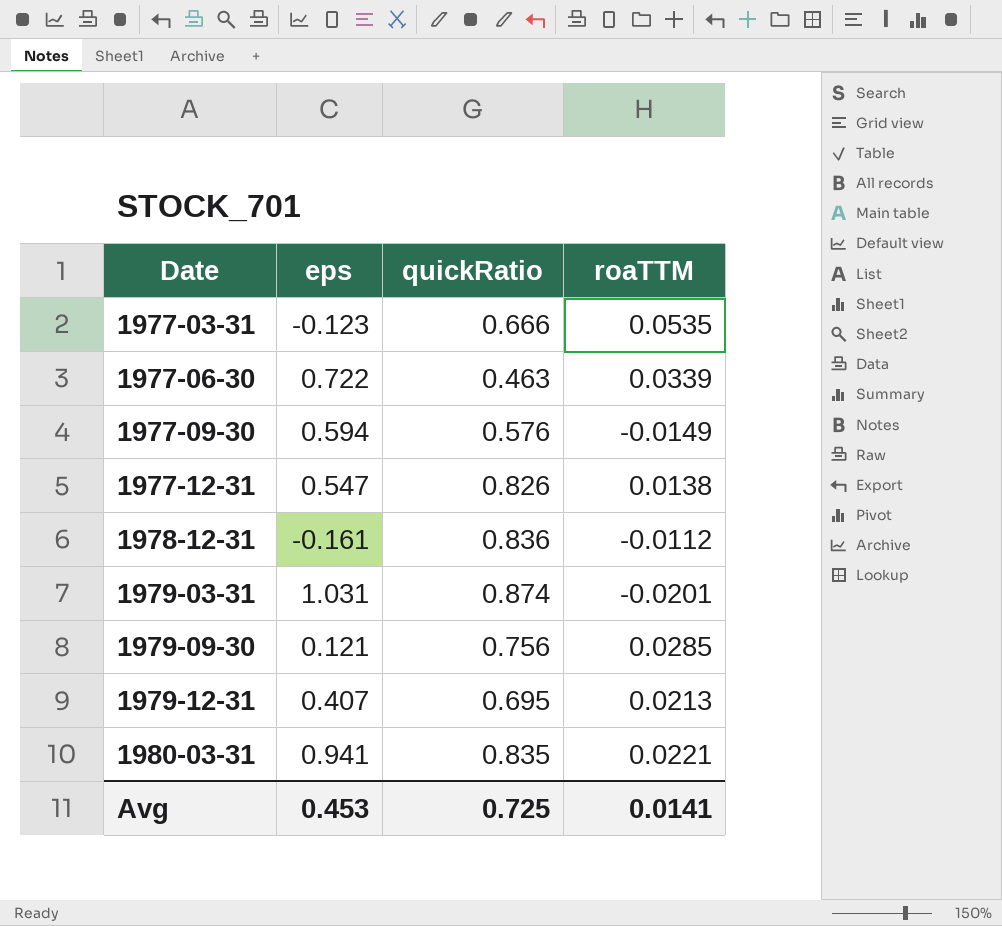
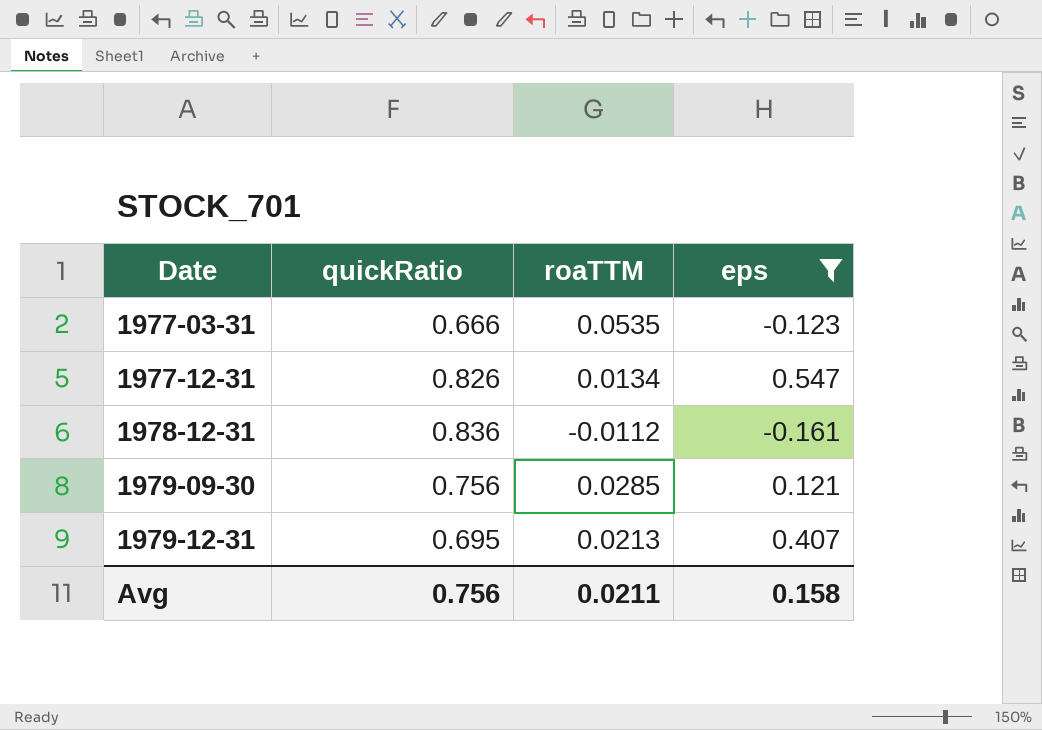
filter: none -> eps <= 0.547
column eps | position: 2 -> 4
1977-12-31 | roaTTM: 0.0138 -> 0.0134
Avg | quickRatio: 0.725 -> 0.756
Avg | roaTTM: 0.0141 -> 0.0211
Avg | eps: 0.453 -> 0.158

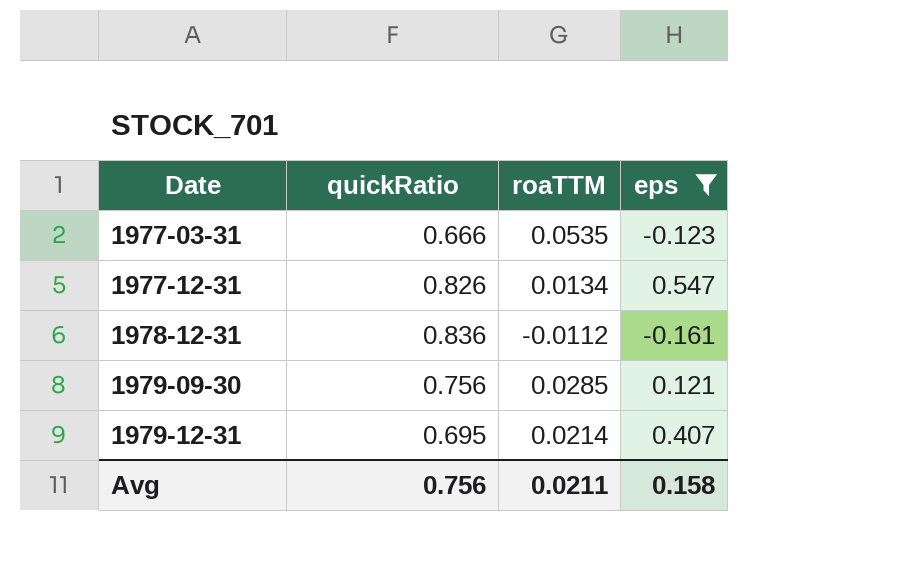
1979-12-31 | roaTTM: 0.0213 -> 0.0214

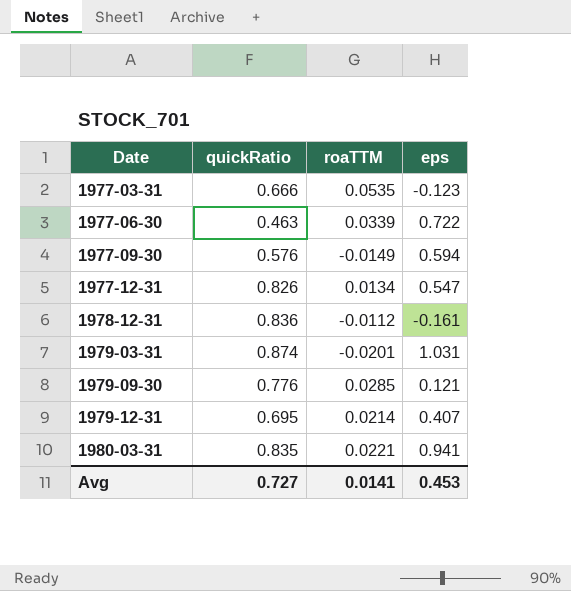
filter: eps <= 0.547 -> none
1979-09-30 | quickRatio: 0.756 -> 0.776
Avg | quickRatio: 0.756 -> 0.727
Avg | roaTTM: 0.0211 -> 0.0141
Avg | eps: 0.158 -> 0.453

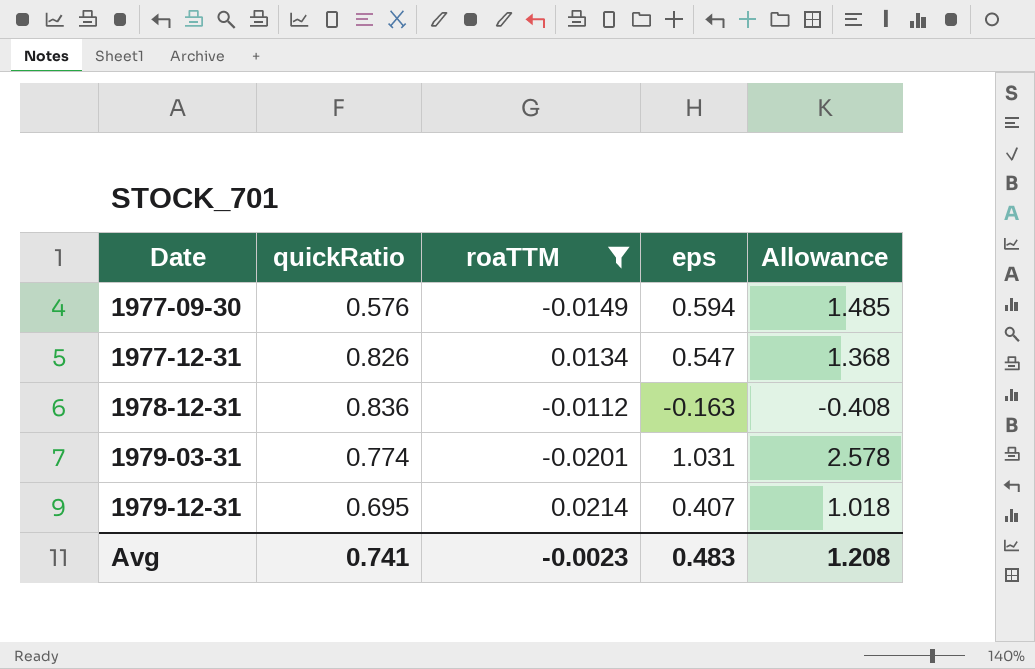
filter: none -> roaTTM <= 0.0214
column Allowance | formula: none -> [eps] * 2.5
1978-12-31 | eps: -0.161 -> -0.163
1979-03-31 | quickRatio: 0.874 -> 0.774
Avg | quickRatio: 0.727 -> 0.741
Avg | roaTTM: 0.0141 -> -0.0023
Avg | eps: 0.453 -> 0.483

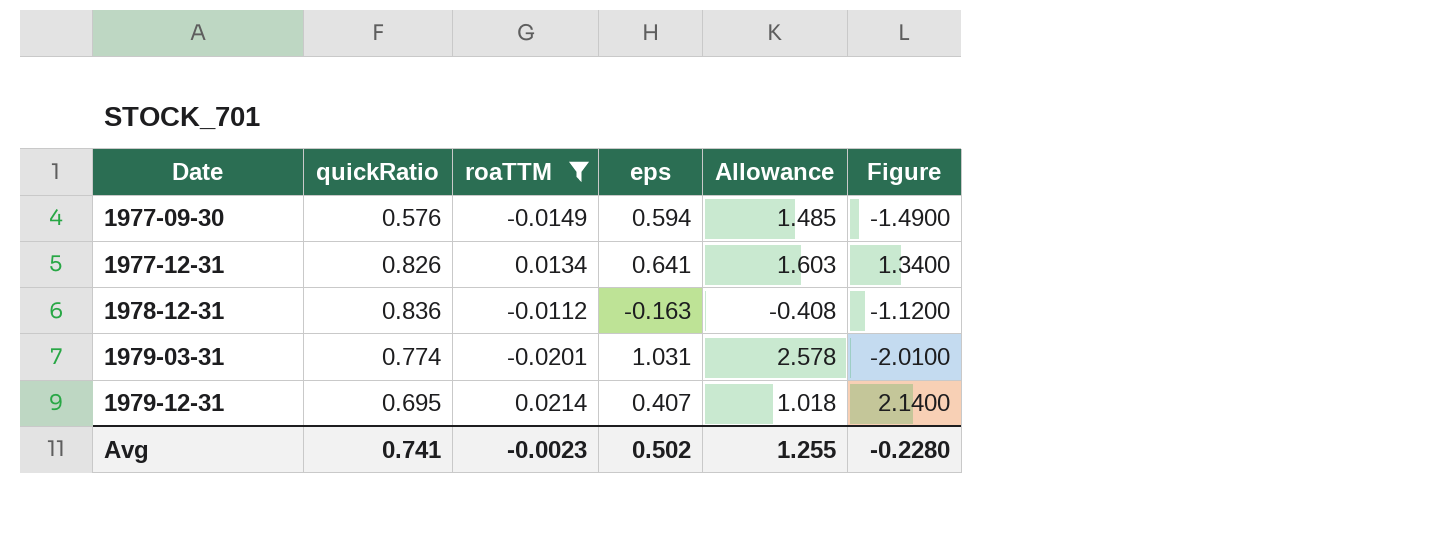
column Figure | formula: none -> [roaTTM] * 100
1977-12-31 | eps: 0.547 -> 0.641
1977-12-31 | Allowance: 1.368 -> 1.603
Avg | eps: 0.483 -> 0.502
Avg | Allowance: 1.208 -> 1.255

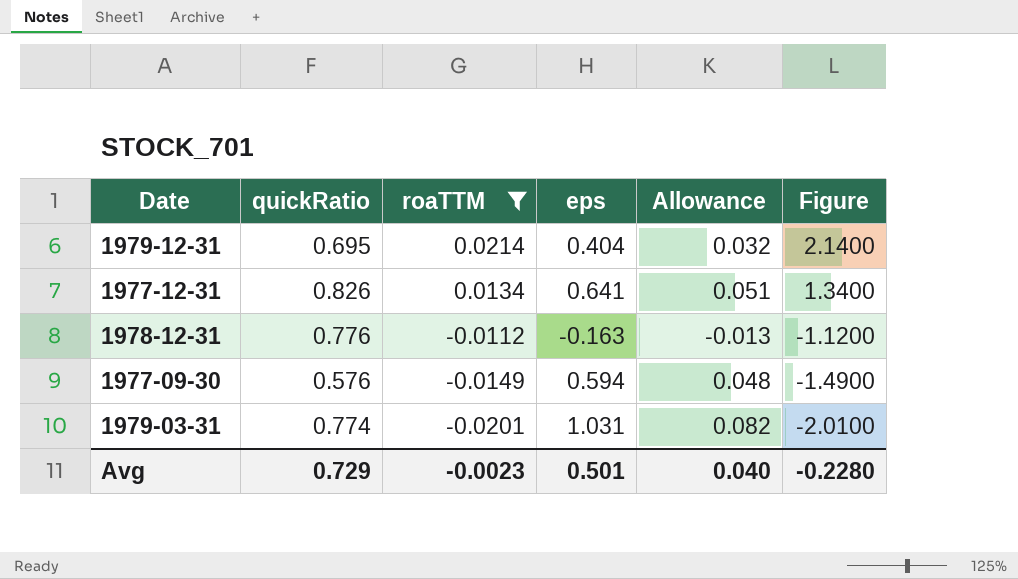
row order: Date ascending -> roaTTM descending
column Allowance | formula: [eps] * 2.5 -> [eps] * 0.08
1979-12-31 | eps: 0.407 -> 0.404
1978-12-31 | quickRatio: 0.836 -> 0.776
Avg | quickRatio: 0.741 -> 0.729
Avg | eps: 0.502 -> 0.501
Avg | Allowance: 1.255 -> 0.040

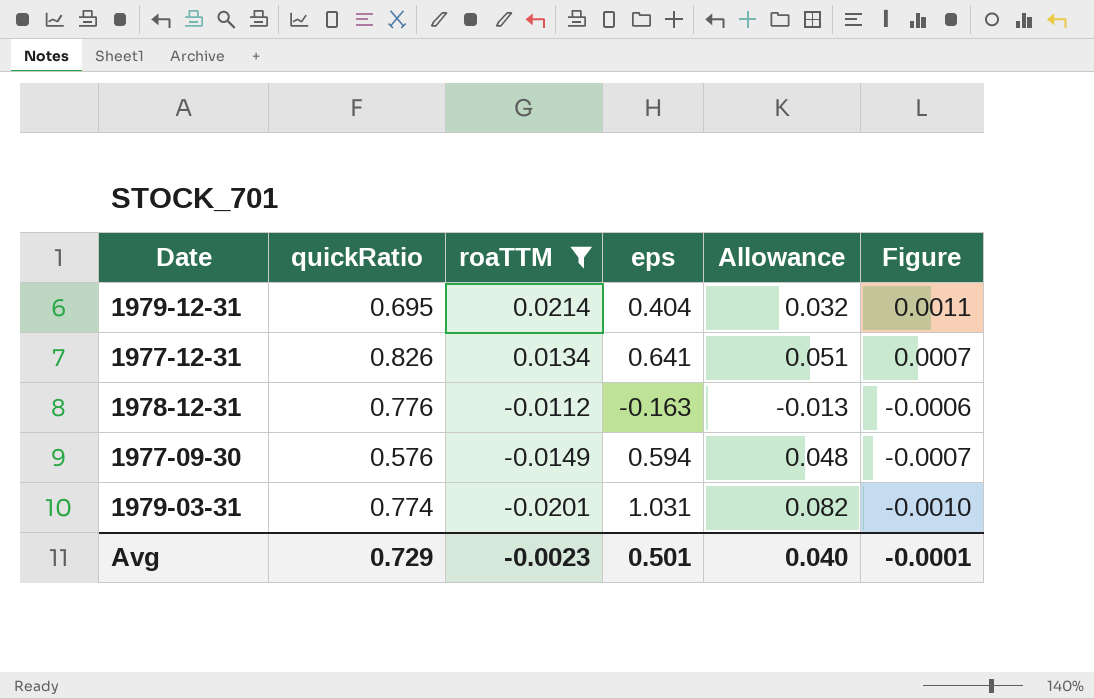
column Figure | formula: [roaTTM] * 100 -> [roaTTM] * 0.05
Avg | Figure: -0.2280 -> -0.0001

